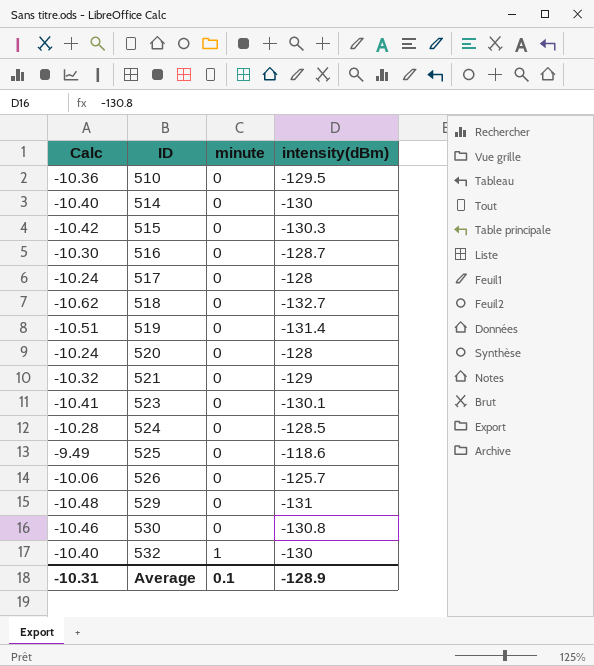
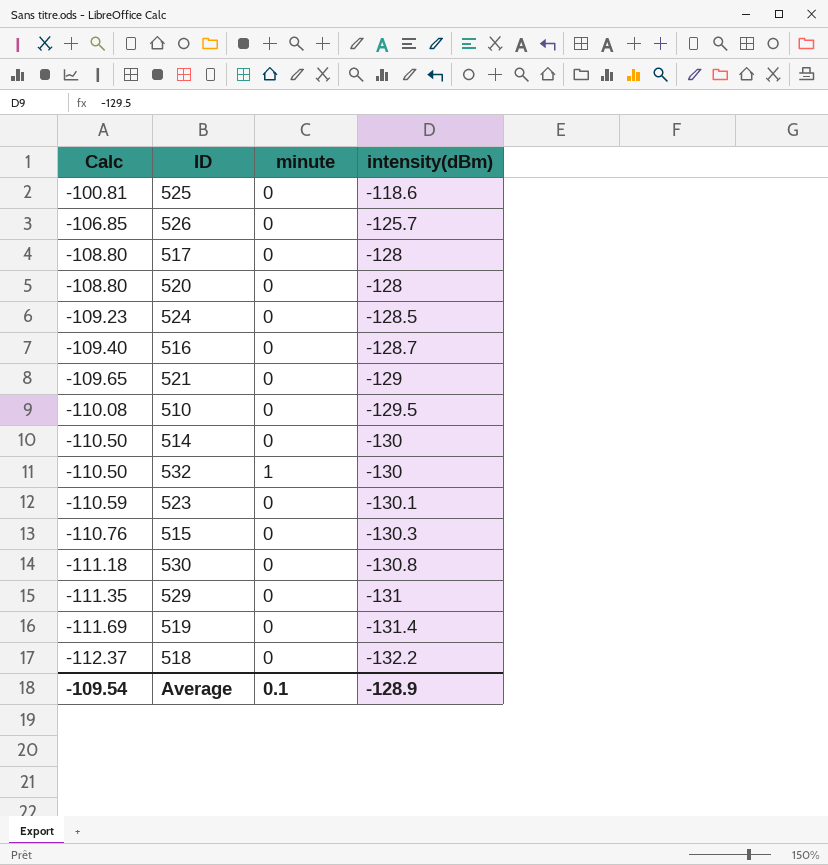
row order: ID ascending -> Calc descending
column Calc | formula: [intensity(dBm)] * 0.08 -> [intensity(dBm)] * 0.85
518 | intensity(dBm): -132.7 -> -132.2
Average | Calc: -10.31 -> -109.54

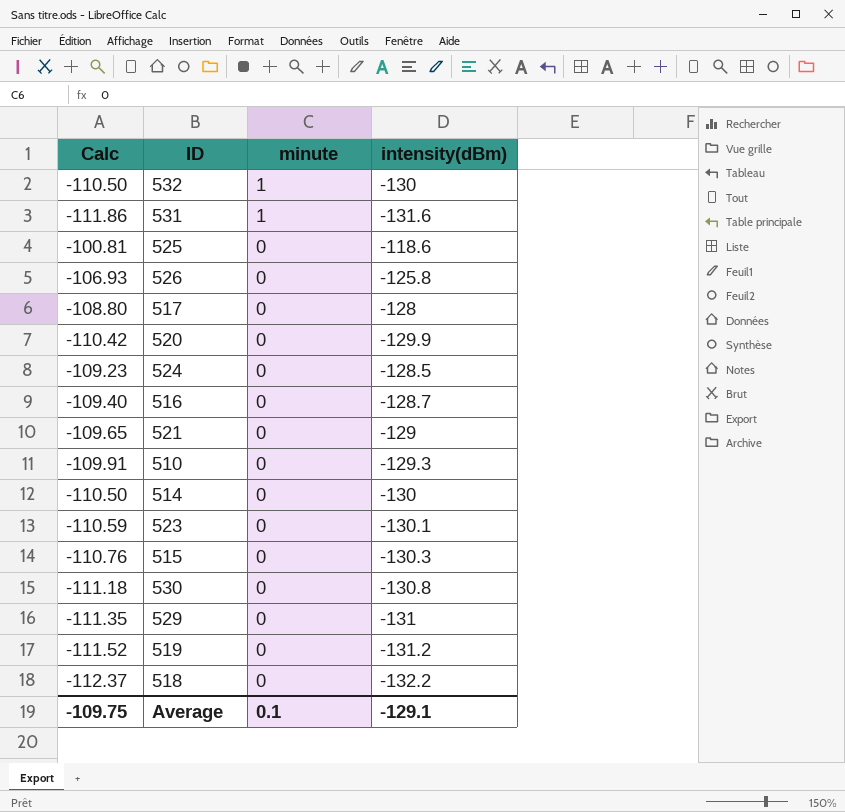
row order: Calc descending -> minute descending
row 531: none -> -111.86 | 1 | -131.6
526 | Calc: -106.85 -> -106.93
526 | intensity(dBm): -125.7 -> -125.8
520 | Calc: -108.80 -> -110.42
520 | intensity(dBm): -128 -> -129.9
510 | Calc: -110.08 -> -109.91
510 | intensity(dBm): -129.5 -> -129.3
519 | Calc: -111.69 -> -111.52
519 | intensity(dBm): -131.4 -> -131.2
Average | Calc: -109.54 -> -109.75
Average | intensity(dBm): -128.9 -> -129.1

